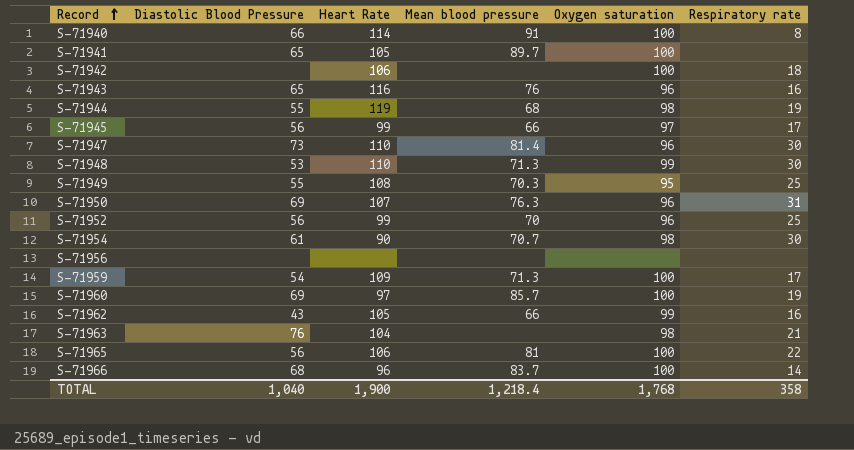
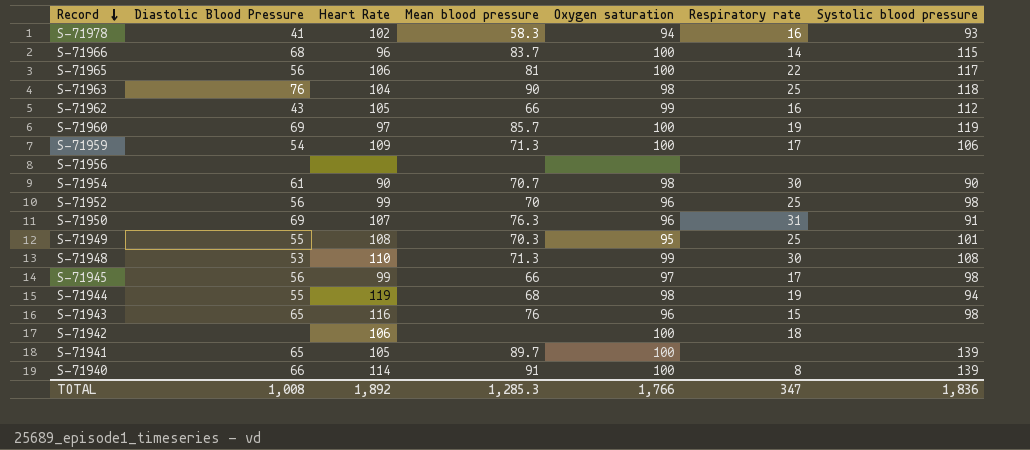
row order: Record ascending -> Record descending
column Systolic blood pressure | position: none -> 7
row S-71947: 73 | 110 | 81.4 | 96 | 30 -> none
row S-71978: none -> 41 | 102 | 58.3 | 94 | 16 | 93
S-71963 | Mean blood pressure: none -> 90
S-71963 | Respiratory rate: 21 -> 25
S-71943 | Respiratory rate: 16 -> 15
TOTAL | Diastolic Blood Pressure: 1,040 -> 1,008
TOTAL | Heart Rate: 1,900 -> 1,892
TOTAL | Mean blood pressure: 1,218.4 -> 1,285.3
TOTAL | Oxygen saturation: 1,768 -> 1,766
TOTAL | Respiratory rate: 358 -> 347

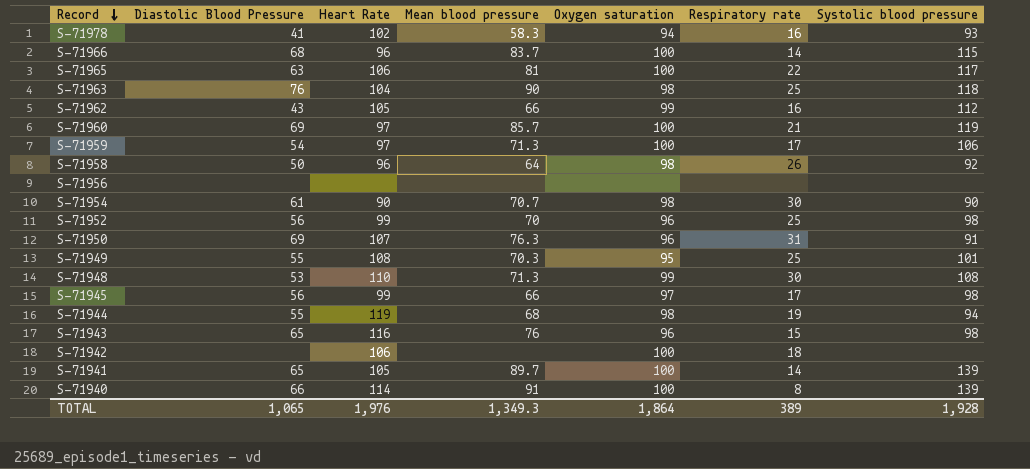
S-71965 | Diastolic Blood Pressure: 56 -> 63
S-71960 | Respiratory rate: 19 -> 21
S-71959 | Heart Rate: 109 -> 97
row S-71958: none -> 50 | 96 | 64 | 98 | 26 | 92
S-71941 | Respiratory rate: none -> 14
TOTAL | Diastolic Blood Pressure: 1,008 -> 1,065
TOTAL | Heart Rate: 1,892 -> 1,976
TOTAL | Mean blood pressure: 1,285.3 -> 1,349.3
TOTAL | Oxygen saturation: 1,766 -> 1,864
TOTAL | Respiratory rate: 347 -> 389
TOTAL | Systolic blood pressure: 1,836 -> 1,928

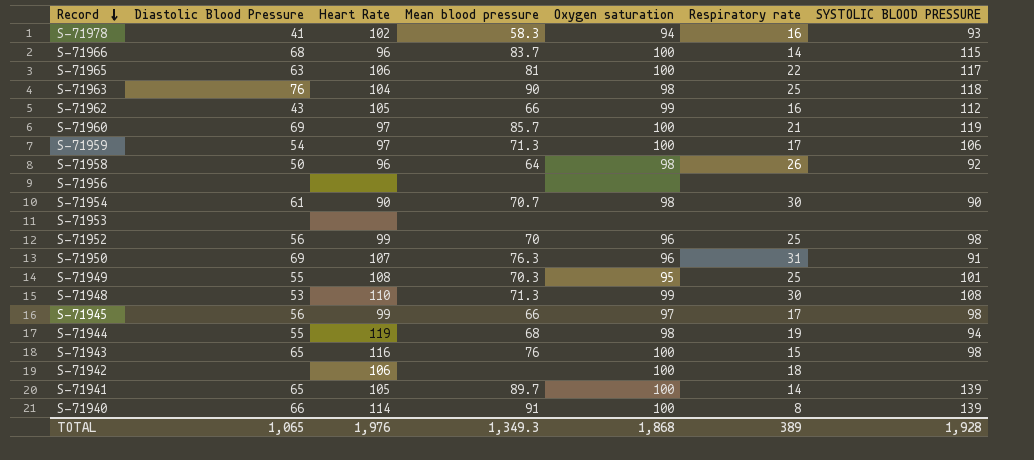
column name: Systolic blood pressure -> SYSTOLIC BLOOD PRESSURE
row S-71953: none -> none | none | none | none | none | none
S-71943 | Oxygen saturation: 96 -> 100
TOTAL | Oxygen saturation: 1,864 -> 1,868

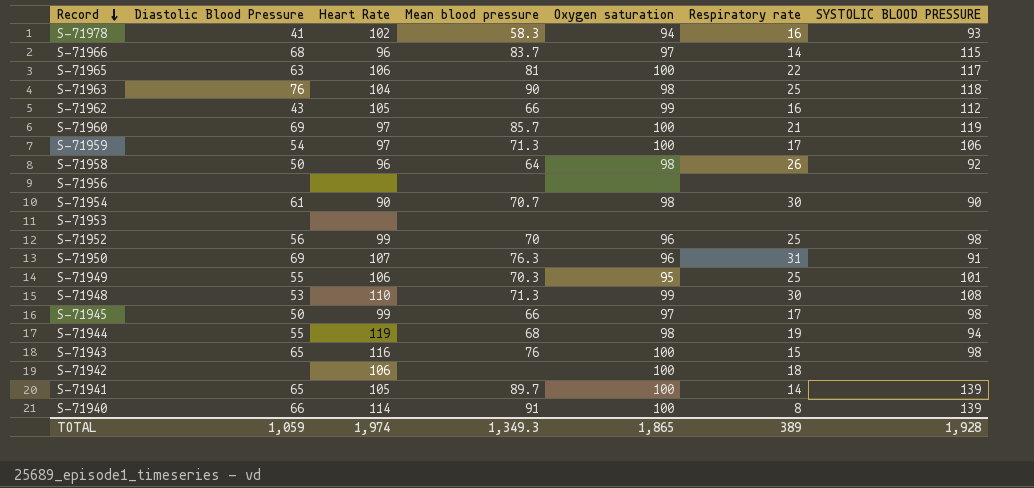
S-71966 | Oxygen saturation: 100 -> 97
S-71949 | Heart Rate: 108 -> 106
S-71945 | Diastolic Blood Pressure: 56 -> 50
TOTAL | Diastolic Blood Pressure: 1,065 -> 1,059
TOTAL | Heart Rate: 1,976 -> 1,974
TOTAL | Oxygen saturation: 1,868 -> 1,865

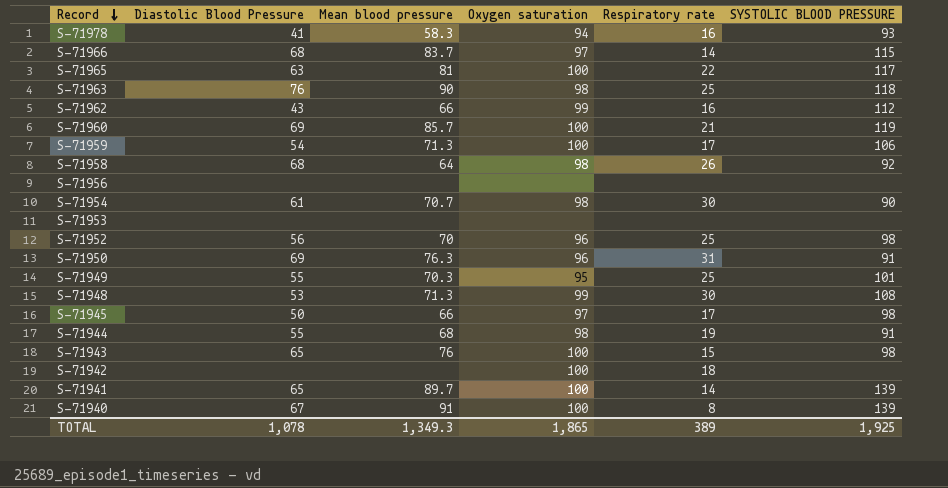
column Heart Rate | position: 3 -> none
S-71958 | Diastolic Blood Pressure: 50 -> 68
S-71944 | SYSTOLIC BLOOD PRESSURE: 94 -> 91
S-71940 | Diastolic Blood Pressure: 66 -> 67
TOTAL | Diastolic Blood Pressure: 1,059 -> 1,078
TOTAL | SYSTOLIC BLOOD PRESSURE: 1,928 -> 1,925

